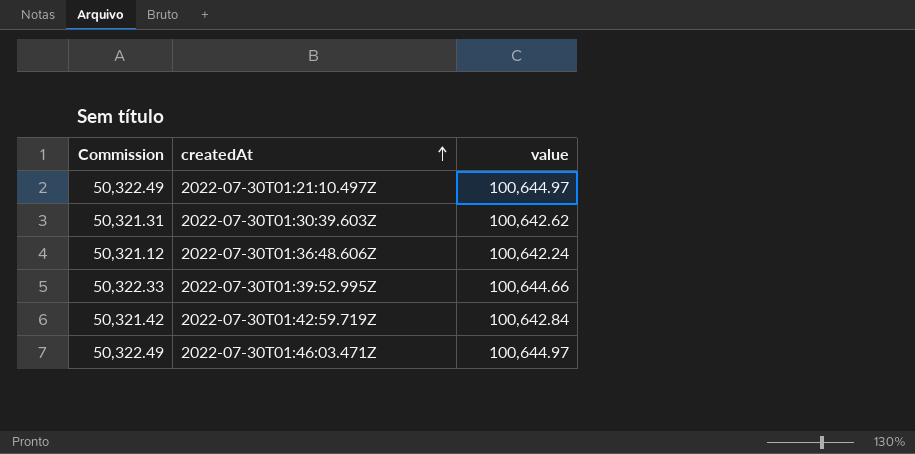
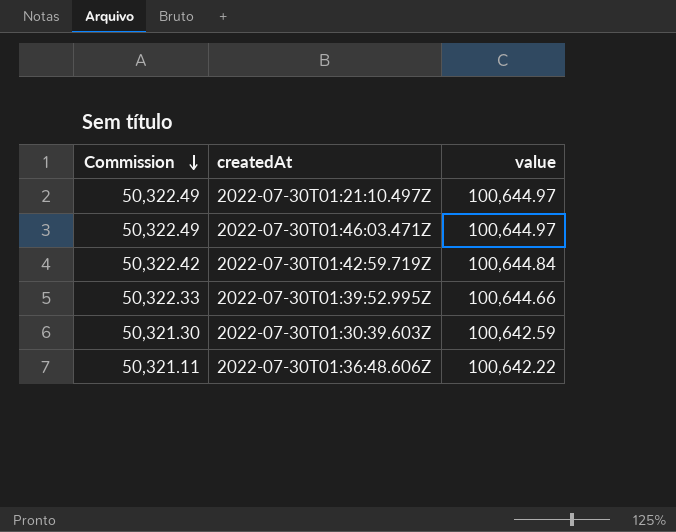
row order: createdAt ascending -> Commission descending
2022-07-30T01:42:59.719Z | Commission: 50,321.42 -> 50,322.42
2022-07-30T01:42:59.719Z | value: 100,642.84 -> 100,644.84
2022-07-30T01:30:39.603Z | Commission: 50,321.31 -> 50,321.30
2022-07-30T01:30:39.603Z | value: 100,642.62 -> 100,642.59
2022-07-30T01:36:48.606Z | Commission: 50,321.12 -> 50,321.11
2022-07-30T01:36:48.606Z | value: 100,642.24 -> 100,642.22

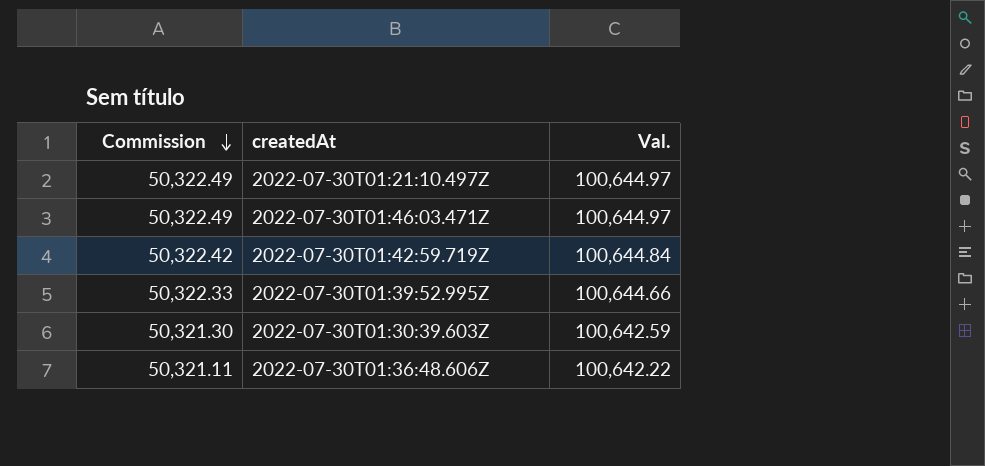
column name: value -> Val.

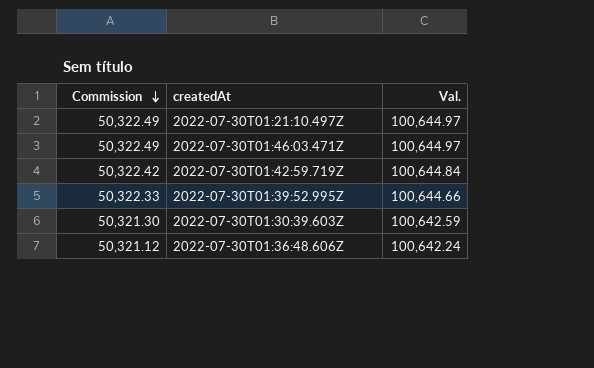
2022-07-30T01:36:48.606Z | Commission: 50,321.11 -> 50,321.12
2022-07-30T01:36:48.606Z | Val.: 100,642.22 -> 100,642.24

